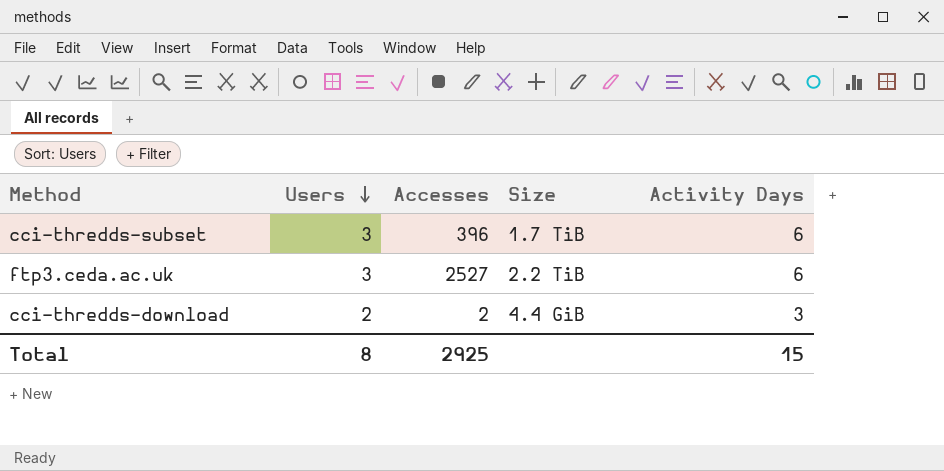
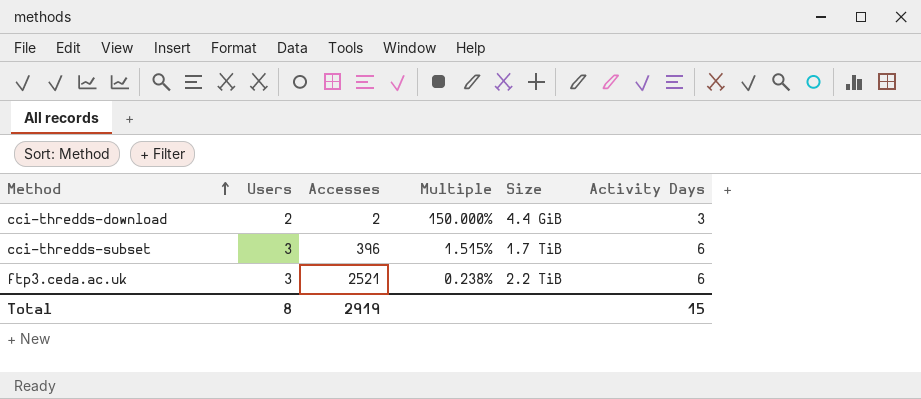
row order: Users descending -> Method ascending
column Multiple | formula: none -> [Activity Days] / [Accesses]
ftp3.ceda.ac.uk | Accesses: 2527 -> 2521
Total | Accesses: 2925 -> 2919

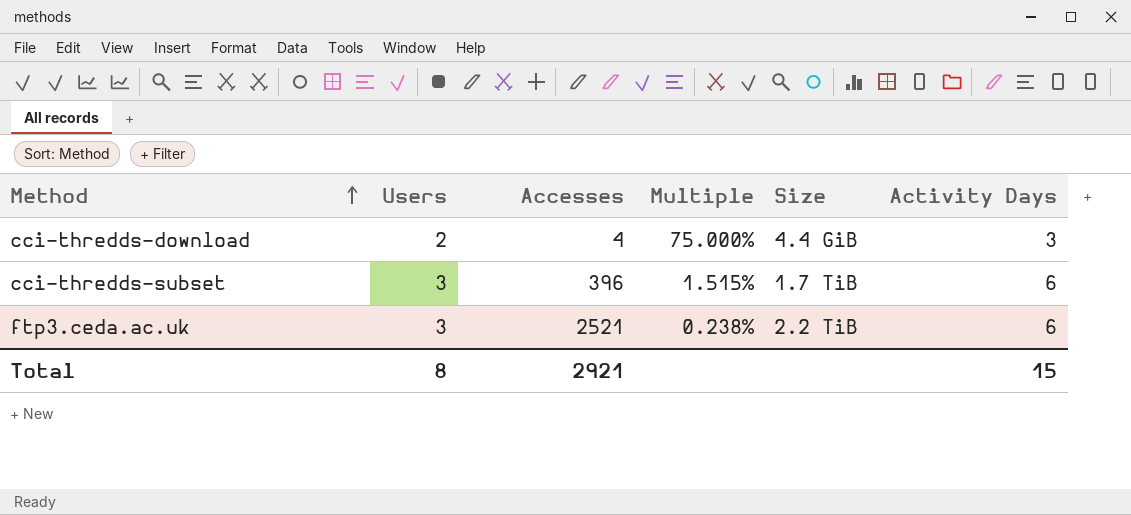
cci-thredds-download | Accesses: 2 -> 4
cci-thredds-download | Multiple: 150.000% -> 75.000%
Total | Accesses: 2919 -> 2921

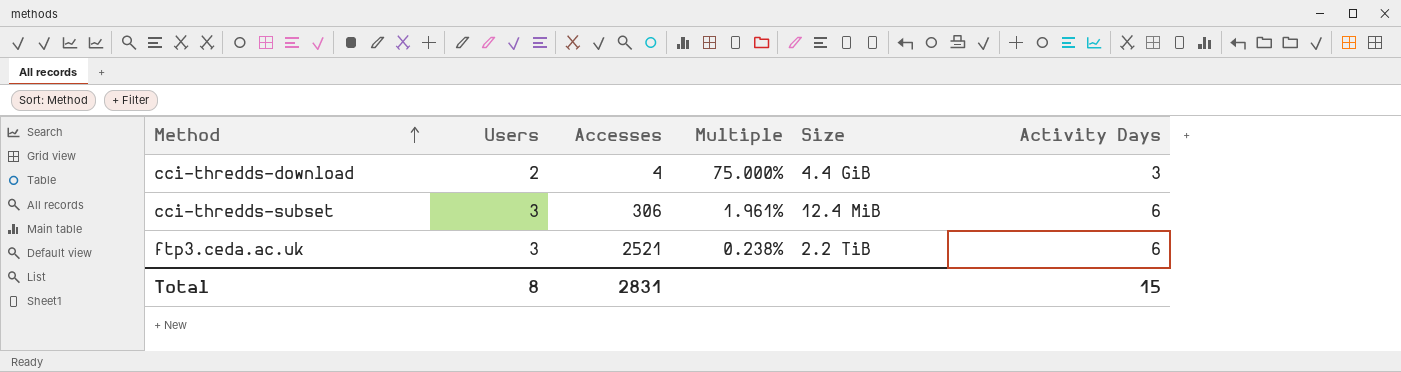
cci-thredds-subset | Accesses: 396 -> 306
cci-thredds-subset | Multiple: 1.515% -> 1.961%
cci-thredds-subset | Size: 1.7 TiB -> 12.4 MiB
Total | Accesses: 2921 -> 2831

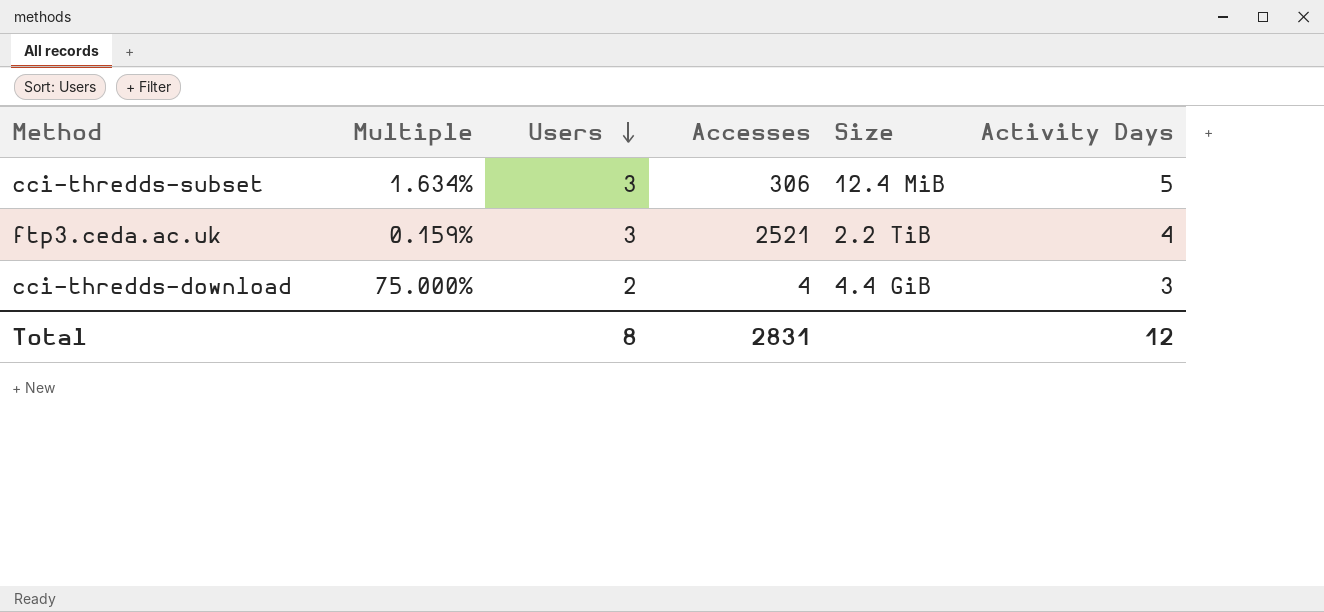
row order: Method ascending -> Users descending
column Multiple | position: 4 -> 2
cci-thredds-subset | Multiple: 1.961% -> 1.634%
cci-thredds-subset | Activity Days: 6 -> 5
ftp3.ceda.ac.uk | Multiple: 0.238% -> 0.159%
ftp3.ceda.ac.uk | Activity Days: 6 -> 4
Total | Activity Days: 15 -> 12

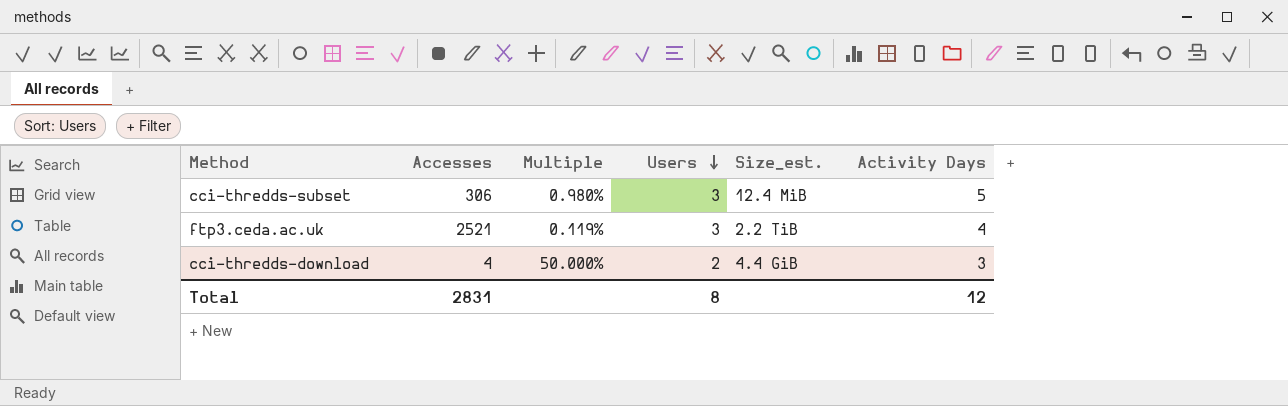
column Accesses | position: 4 -> 2
column Multiple | formula: [Activity Days] / [Accesses] -> [Users] / [Accesses]
column name: Size -> Size_est.

